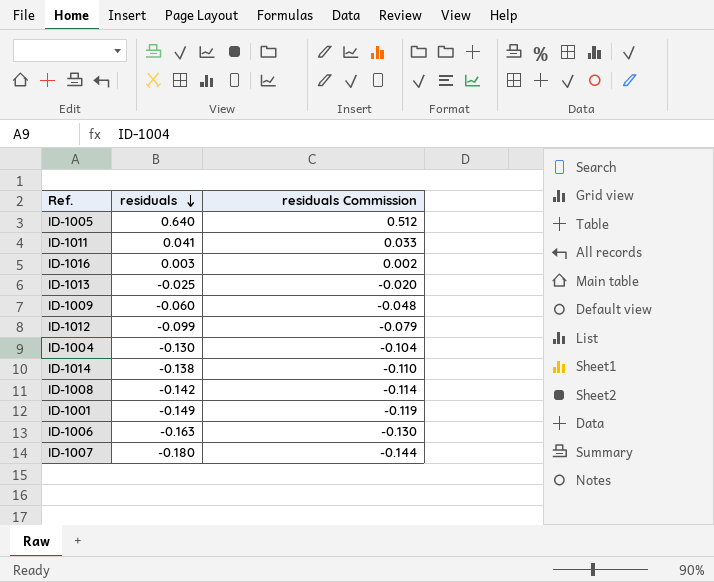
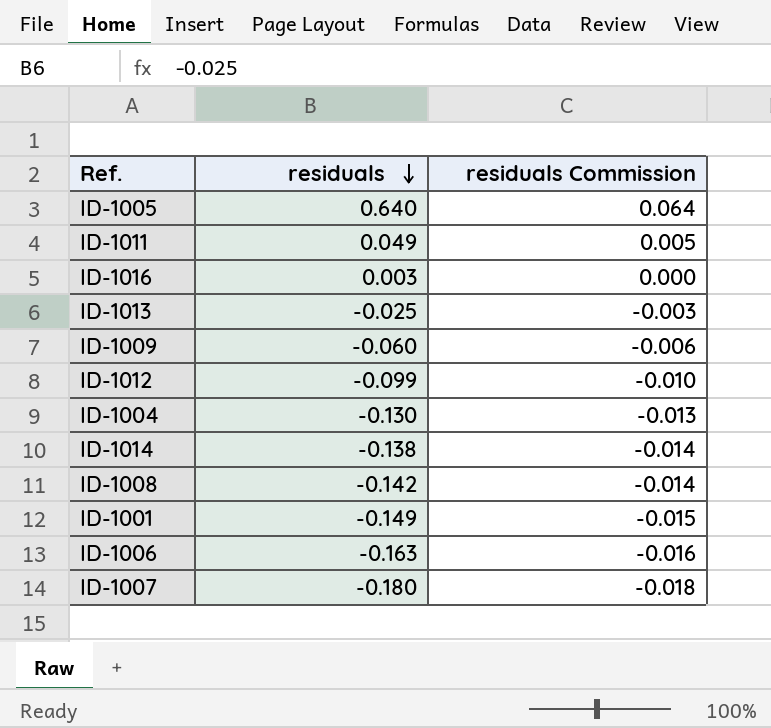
column residuals Commission | formula: [residuals] * 0.8 -> [residuals] * 0.1
ID-1011 | residuals: 0.041 -> 0.049

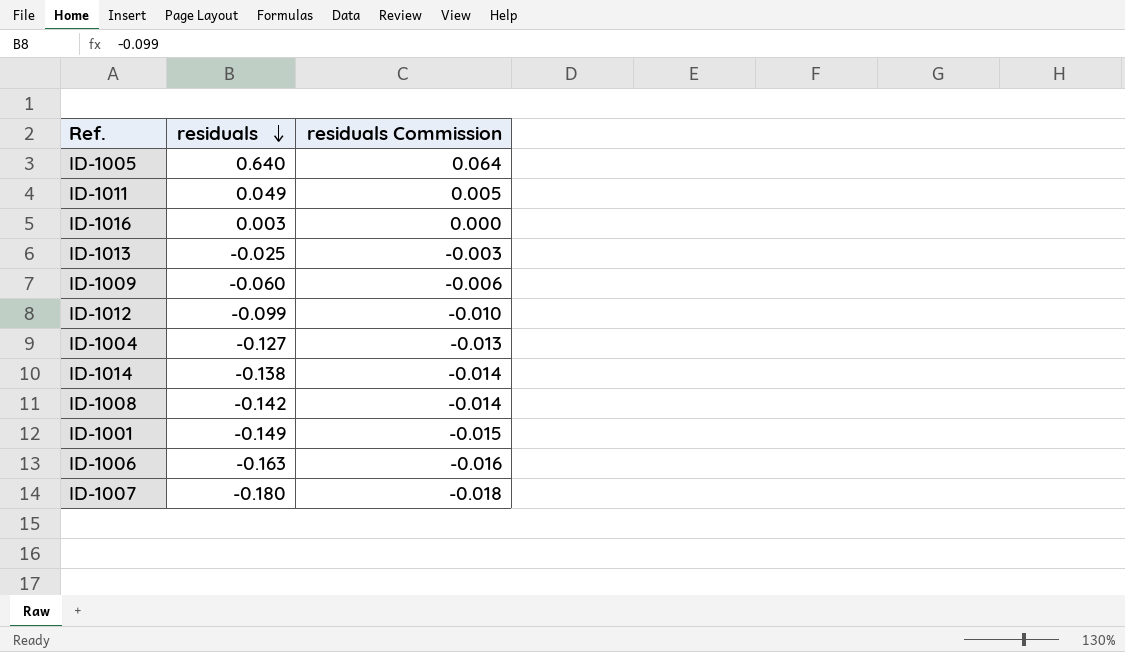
ID-1004 | residuals: -0.130 -> -0.127

